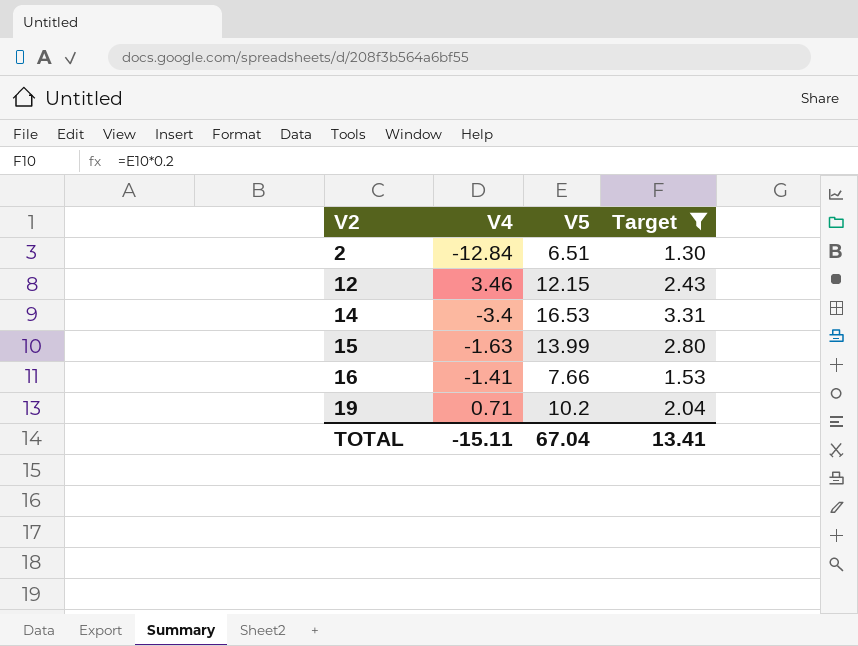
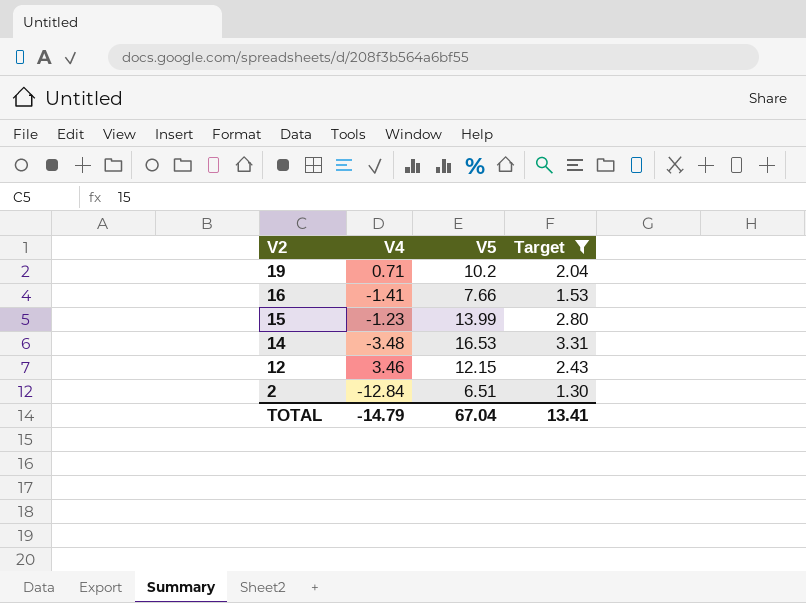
row order: V2 ascending -> V2 descending
15 | V4: -1.63 -> -1.23
14 | V4: -3.4 -> -3.48
TOTAL | V4: -15.11 -> -14.79

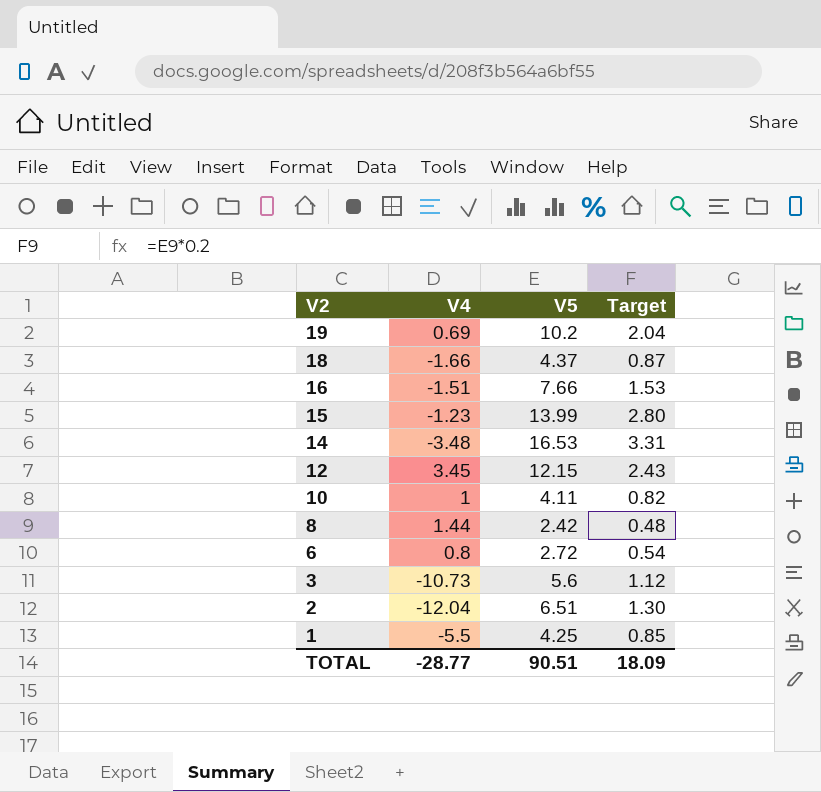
filter: Target >= 1.30 -> none
19 | V4: 0.71 -> 0.69
16 | V4: -1.41 -> -1.51
12 | V4: 3.46 -> 3.45
2 | V4: -12.84 -> -12.04
TOTAL | V4: -14.79 -> -28.77
TOTAL | V5: 67.04 -> 90.51
TOTAL | Target: 13.41 -> 18.09

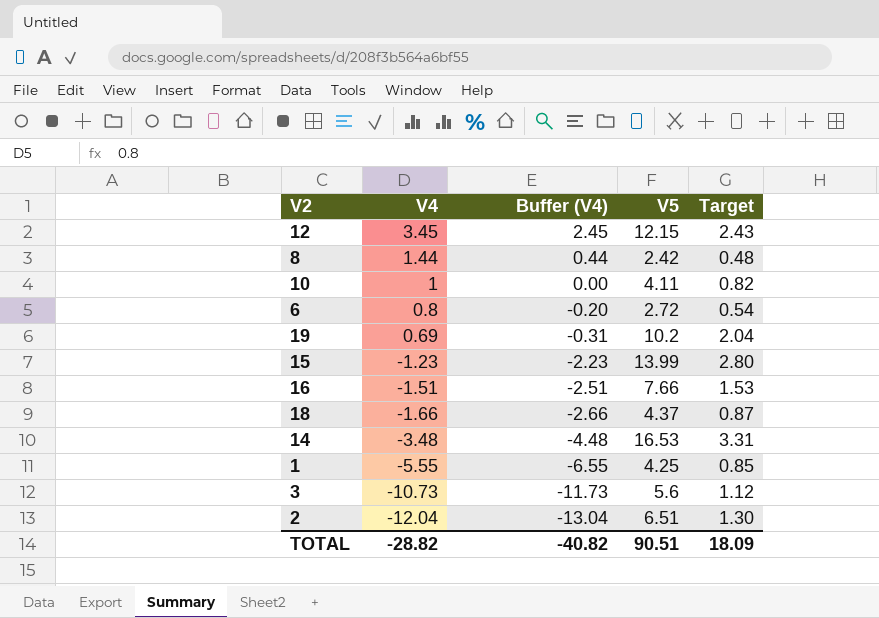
row order: V2 descending -> V4 descending
column Buffer (V4) | formula: none -> [V4] - 1
1 | V4: -5.5 -> -5.55
TOTAL | V4: -28.77 -> -28.82

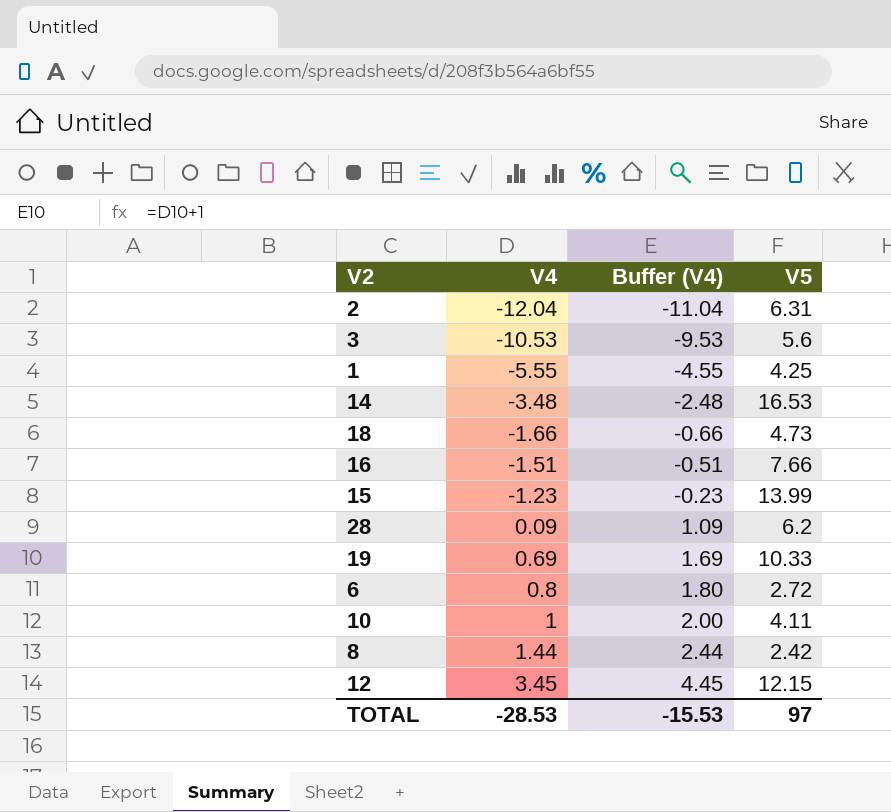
row order: V4 descending -> V4 ascending
column Target | formula: [V5] * 0.2 -> none
column Buffer (V4) | formula: [V4] - 1 -> [V4] + 1
2 | V5: 6.51 -> 6.31
3 | V4: -10.73 -> -10.53
18 | V5: 4.37 -> 4.73
row 28: none -> 0.09 | 1.09 | 6.2
19 | V5: 10.2 -> 10.33
TOTAL | V4: -28.82 -> -28.53
TOTAL | Buffer (V4): -40.82 -> -15.53
TOTAL | V5: 90.51 -> 97

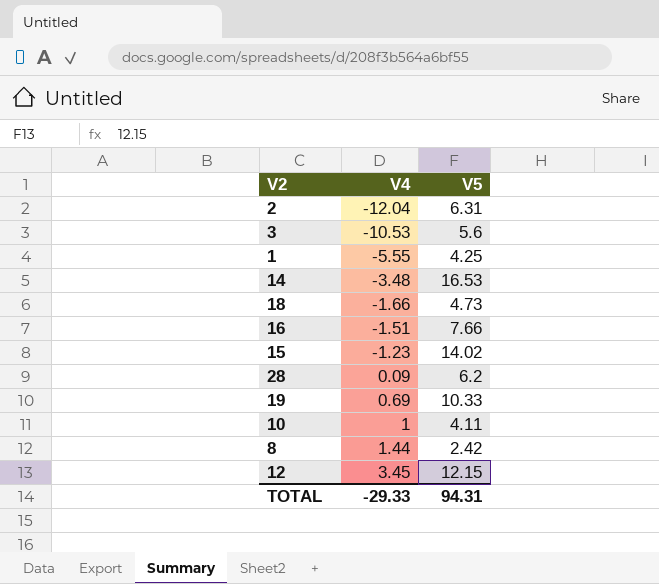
column Buffer (V4) | formula: [V4] + 1 -> none
row 6: 0.8 | 1.80 | 2.72 -> none
15 | V5: 13.99 -> 14.02
TOTAL | V4: -28.53 -> -29.33
TOTAL | V5: 97 -> 94.31

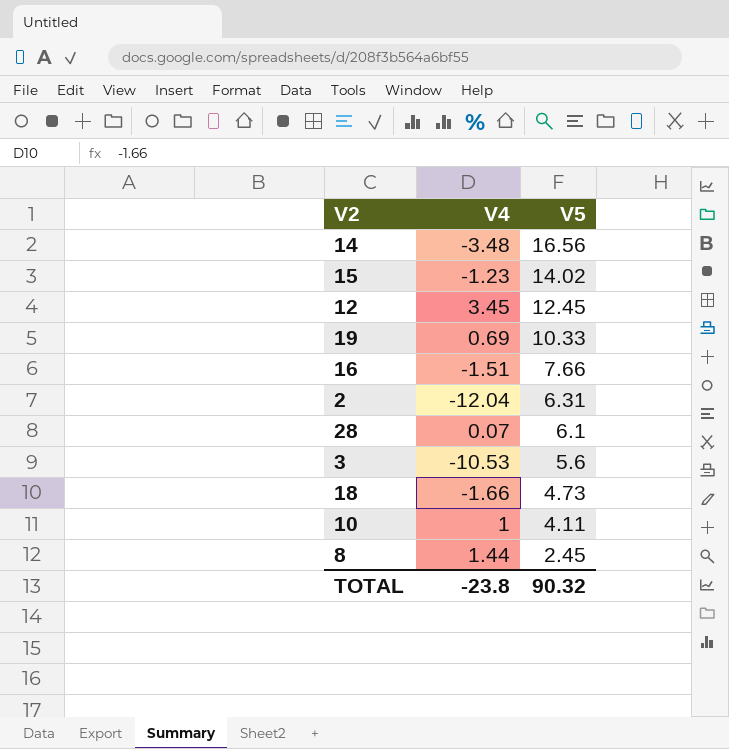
row order: V4 ascending -> V5 descending
row 1: -5.55 | 4.25 -> none
14 | V5: 16.53 -> 16.56
12 | V5: 12.15 -> 12.45
28 | V4: 0.09 -> 0.07
28 | V5: 6.2 -> 6.1
8 | V5: 2.42 -> 2.45
TOTAL | V4: -29.33 -> -23.8
TOTAL | V5: 94.31 -> 90.32

